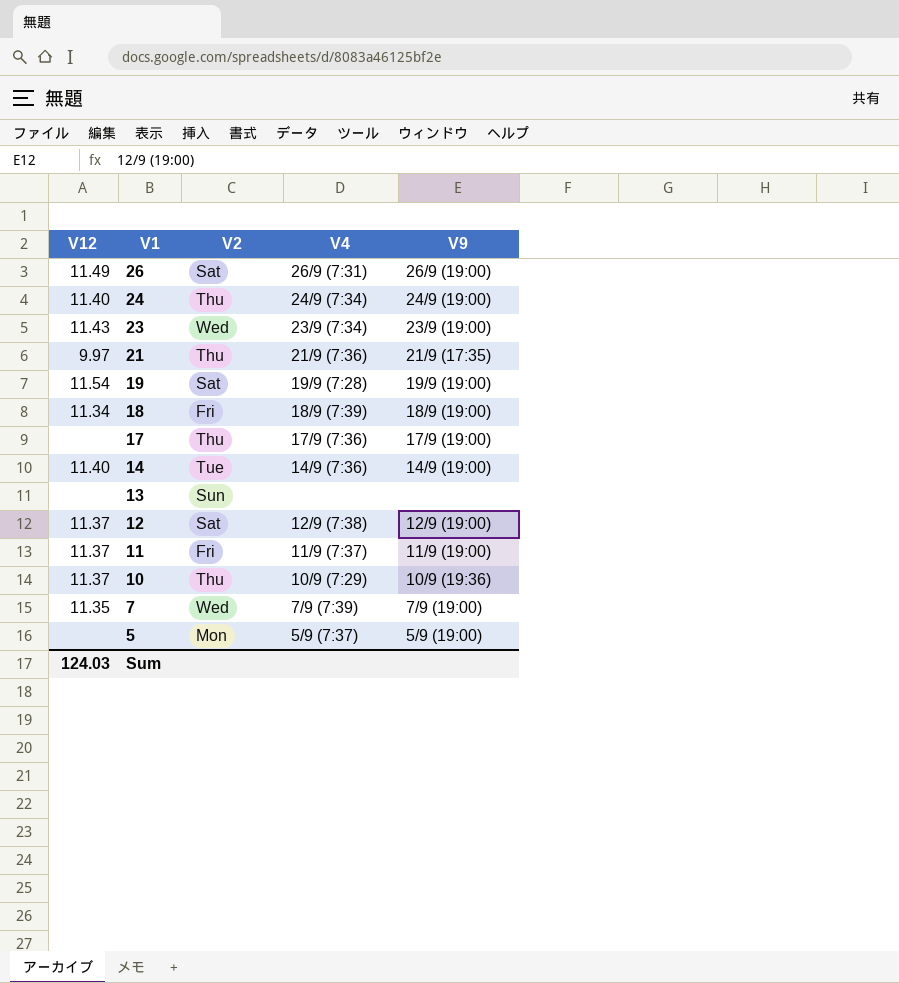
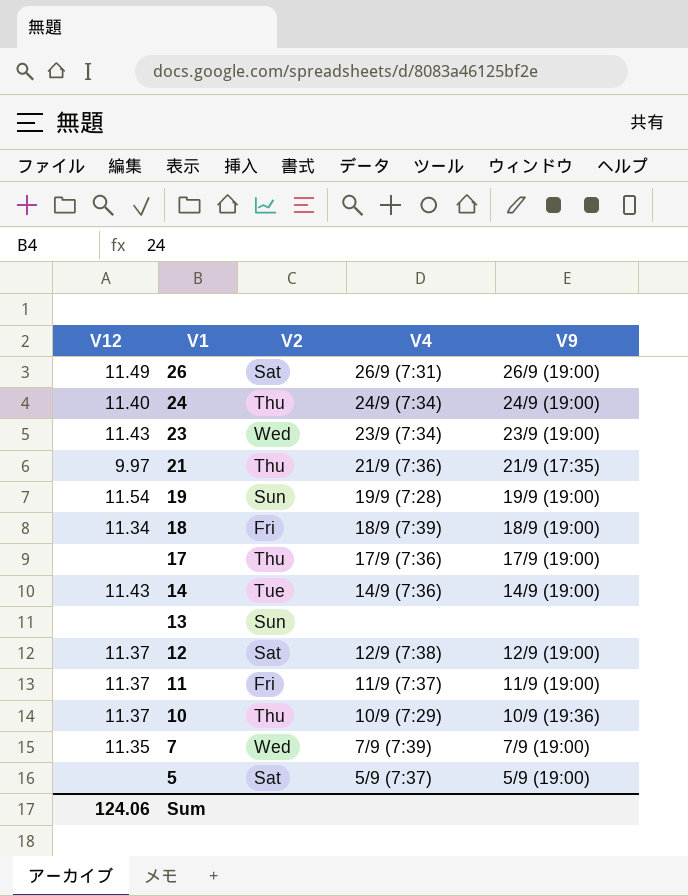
19 | V2: Sat -> Sun
14 | V12: 11.40 -> 11.43
5 | V2: Mon -> Sat
Sum | V12: 124.03 -> 124.06

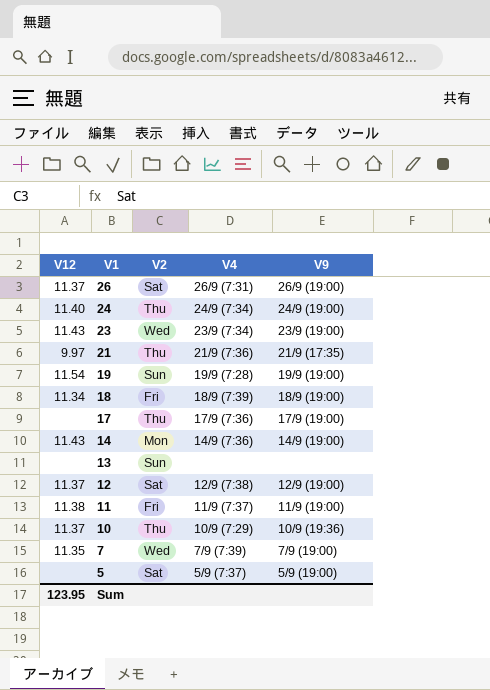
26 | V12: 11.49 -> 11.37
14 | V2: Tue -> Mon
11 | V12: 11.37 -> 11.38
Sum | V12: 124.06 -> 123.95

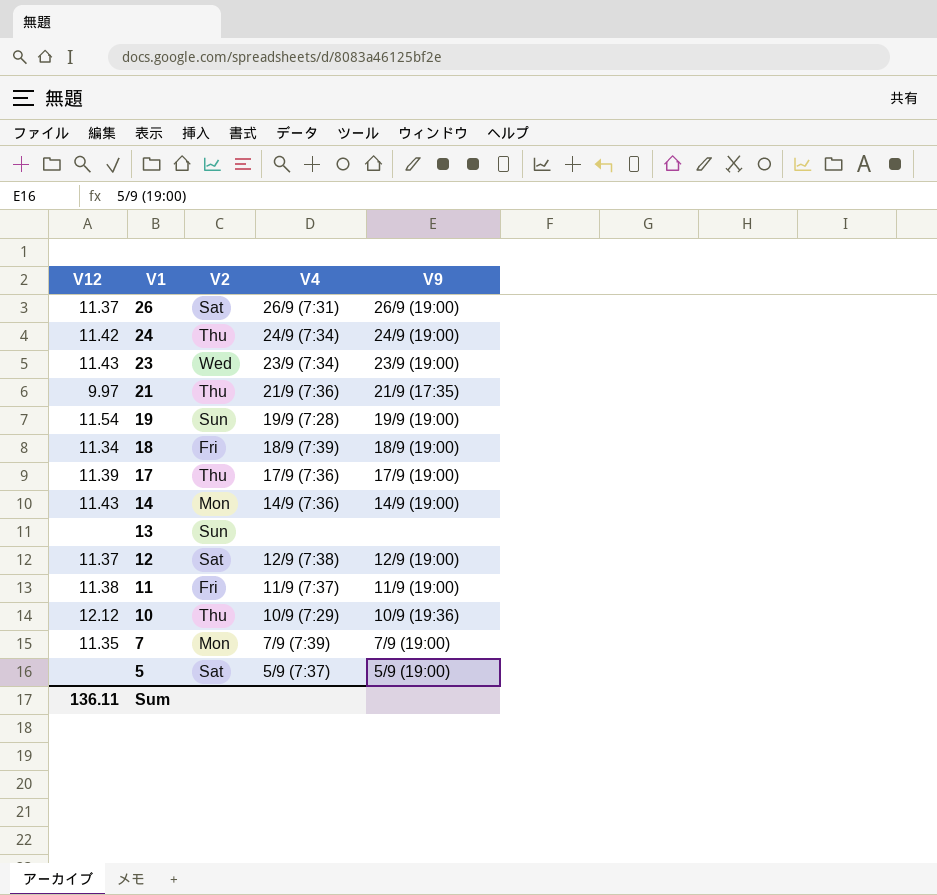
24 | V12: 11.40 -> 11.42
17 | V12: none -> 11.39
10 | V12: 11.37 -> 12.12
7 | V2: Wed -> Mon
Sum | V12: 123.95 -> 136.11

